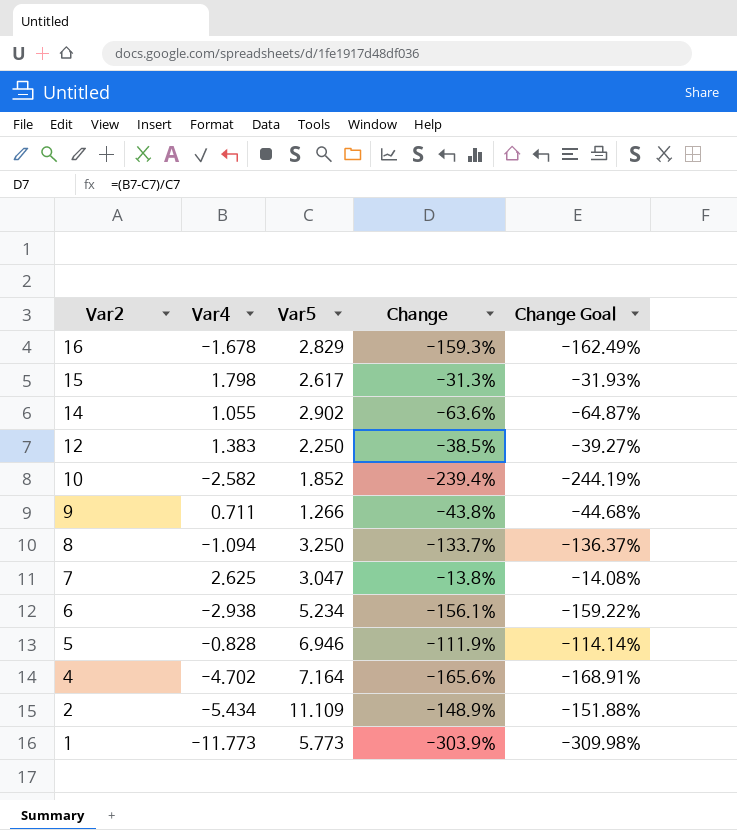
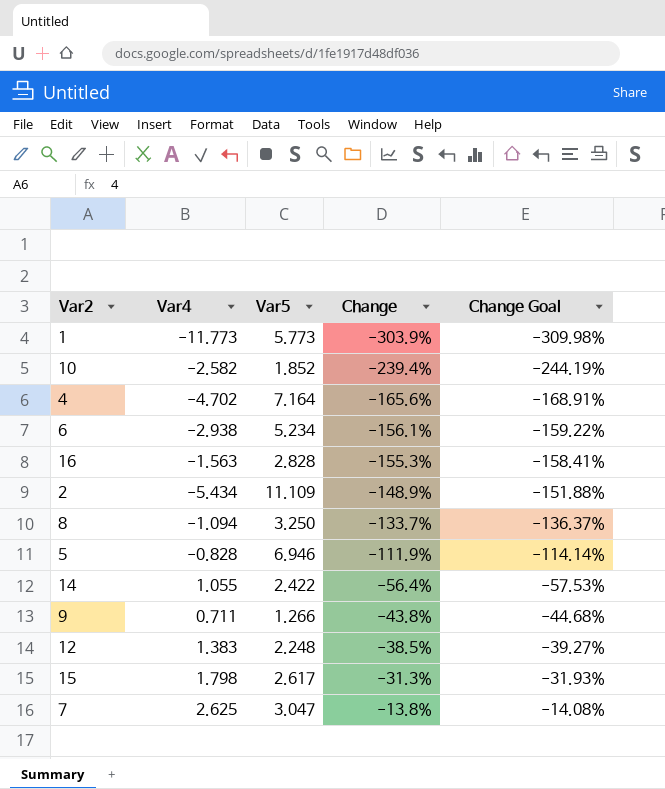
row order: Var2 descending -> Change ascending
16 | Var4: -1.678 -> -1.563
16 | Var5: 2.829 -> 2.828
16 | Change: -159.3% -> -155.3%
16 | Change Goal: -162.49% -> -158.41%
14 | Var5: 2.902 -> 2.422
14 | Change: -63.6% -> -56.4%
14 | Change Goal: -64.87% -> -57.53%
12 | Var5: 2.250 -> 2.248

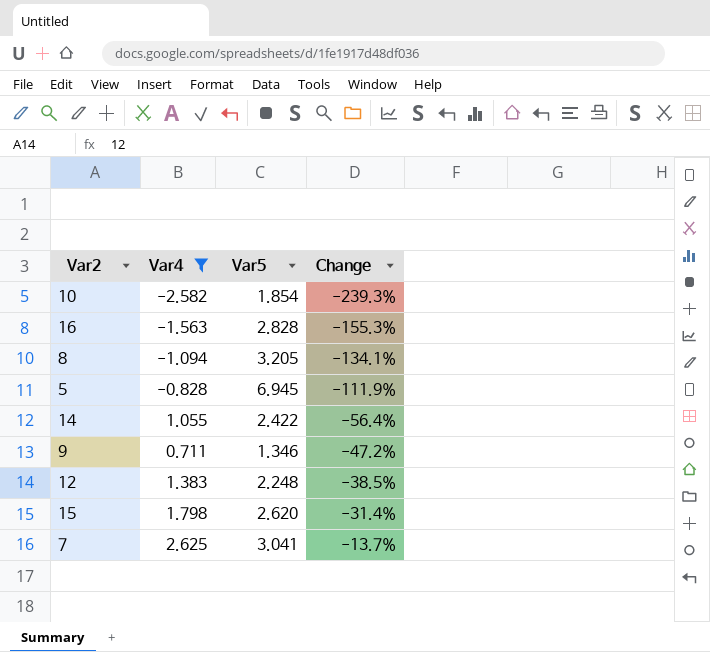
filter: none -> Var4 >= -2.582
column Change Goal | formula: [Change] * 1.02 -> none
10 | Var5: 1.852 -> 1.854
10 | Change: -239.4% -> -239.3%
8 | Var5: 3.250 -> 3.205
8 | Change: -133.7% -> -134.1%
5 | Var5: 6.946 -> 6.945
9 | Var5: 1.266 -> 1.346
9 | Change: -43.8% -> -47.2%
15 | Var5: 2.617 -> 2.620
15 | Change: -31.3% -> -31.4%
7 | Var5: 3.047 -> 3.041
7 | Change: -13.8% -> -13.7%

